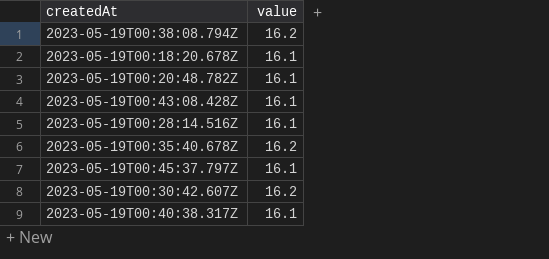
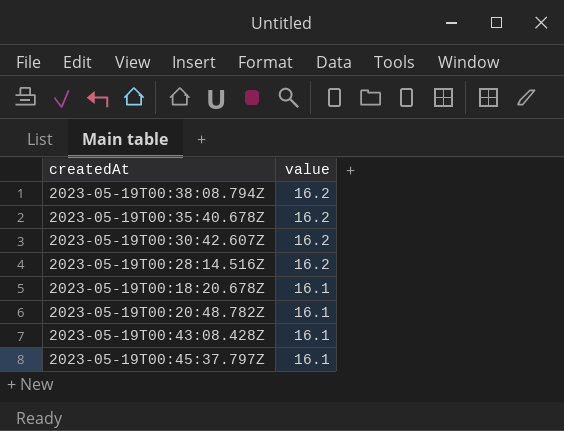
row order: none -> value descending
row 2023-05-19T00:40:38.317Z: 16.1 -> none
2023-05-19T00:28:14.516Z | value: 16.1 -> 16.2

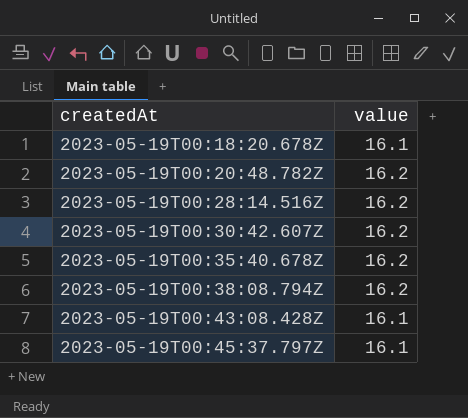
row order: value descending -> createdAt ascending
2023-05-19T00:20:48.782Z | value: 16.1 -> 16.2

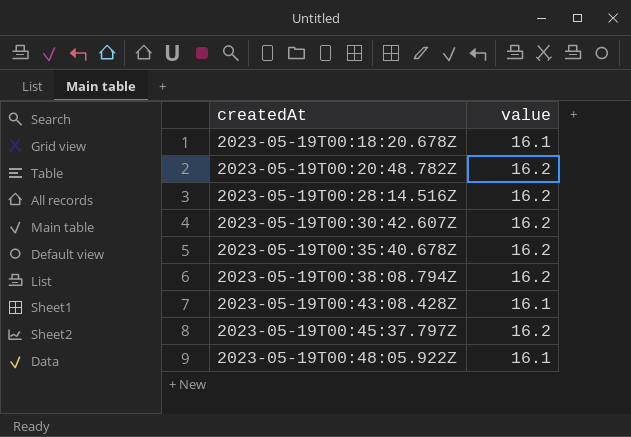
2023-05-19T00:45:37.797Z | value: 16.1 -> 16.2
row 2023-05-19T00:48:05.922Z: none -> 16.1

